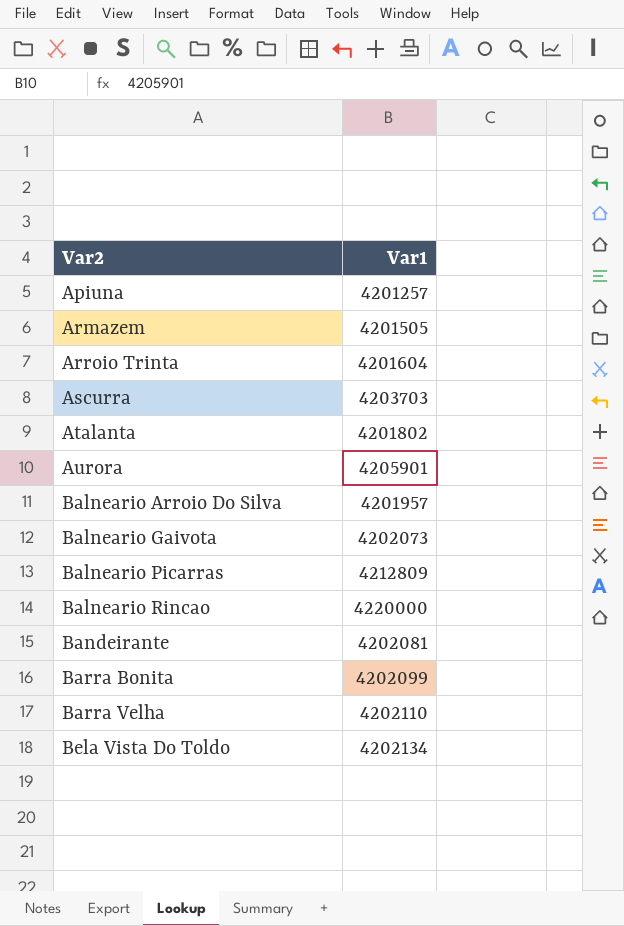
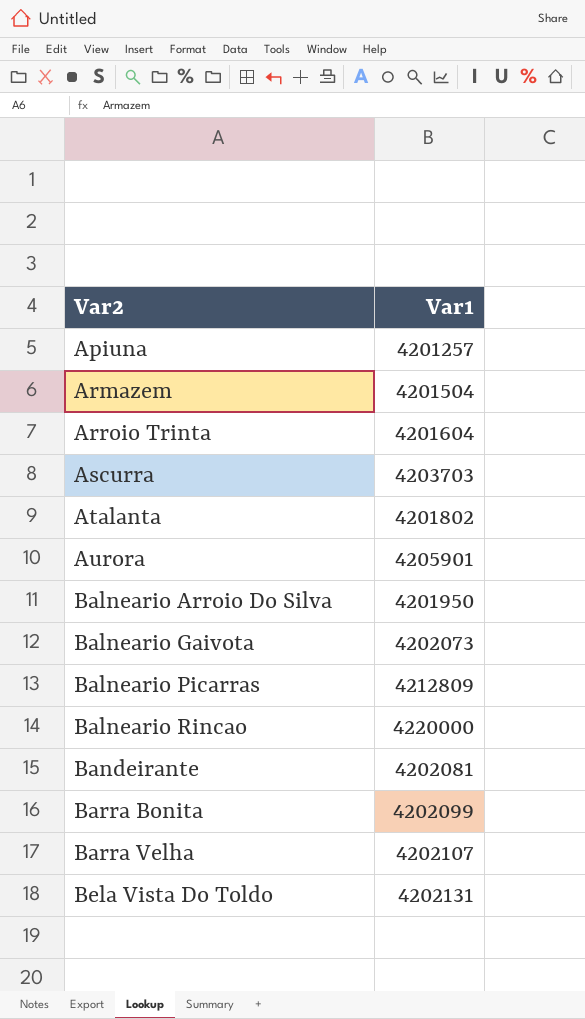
Armazem | Var1: 4201505 -> 4201504
Balneario Arroio Do Silva | Var1: 4201957 -> 4201950
Barra Velha | Var1: 4202110 -> 4202107
Bela Vista Do Toldo | Var1: 4202134 -> 4202131

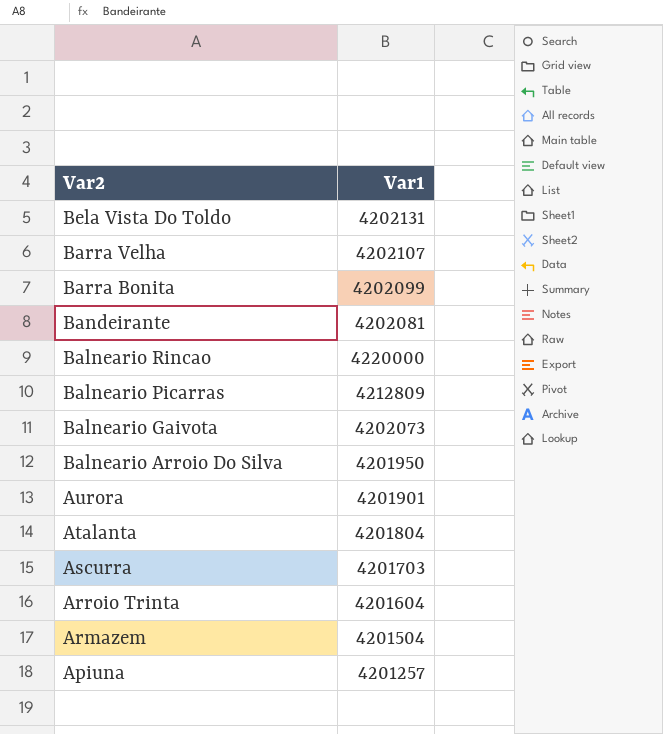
row order: Var2 ascending -> Var2 descending
Aurora | Var1: 4205901 -> 4201901
Atalanta | Var1: 4201802 -> 4201804
Ascurra | Var1: 4203703 -> 4201703

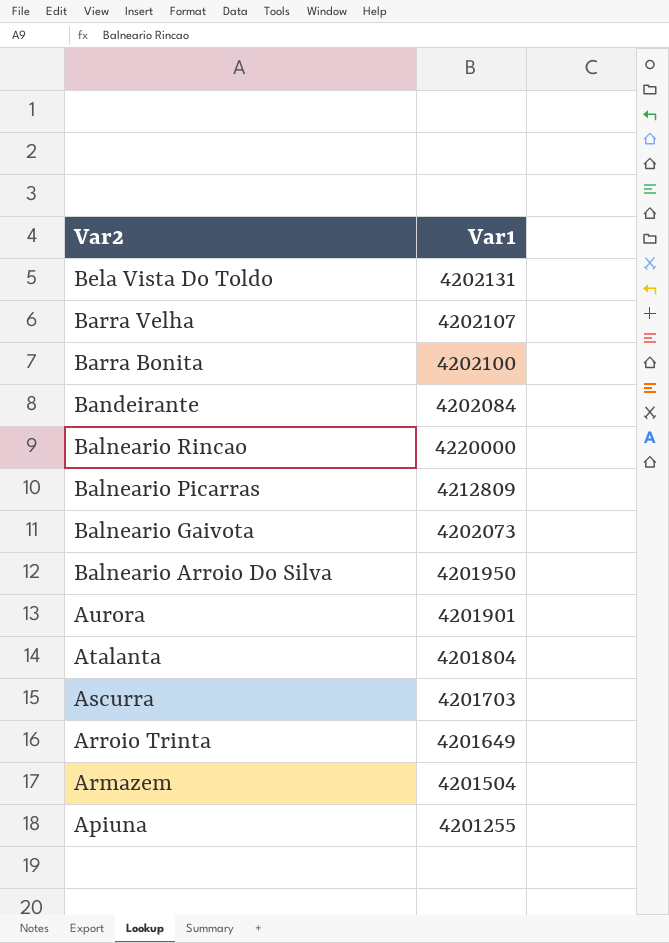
Barra Bonita | Var1: 4202099 -> 4202100
Bandeirante | Var1: 4202081 -> 4202084
Arroio Trinta | Var1: 4201604 -> 4201649
Apiuna | Var1: 4201257 -> 4201255

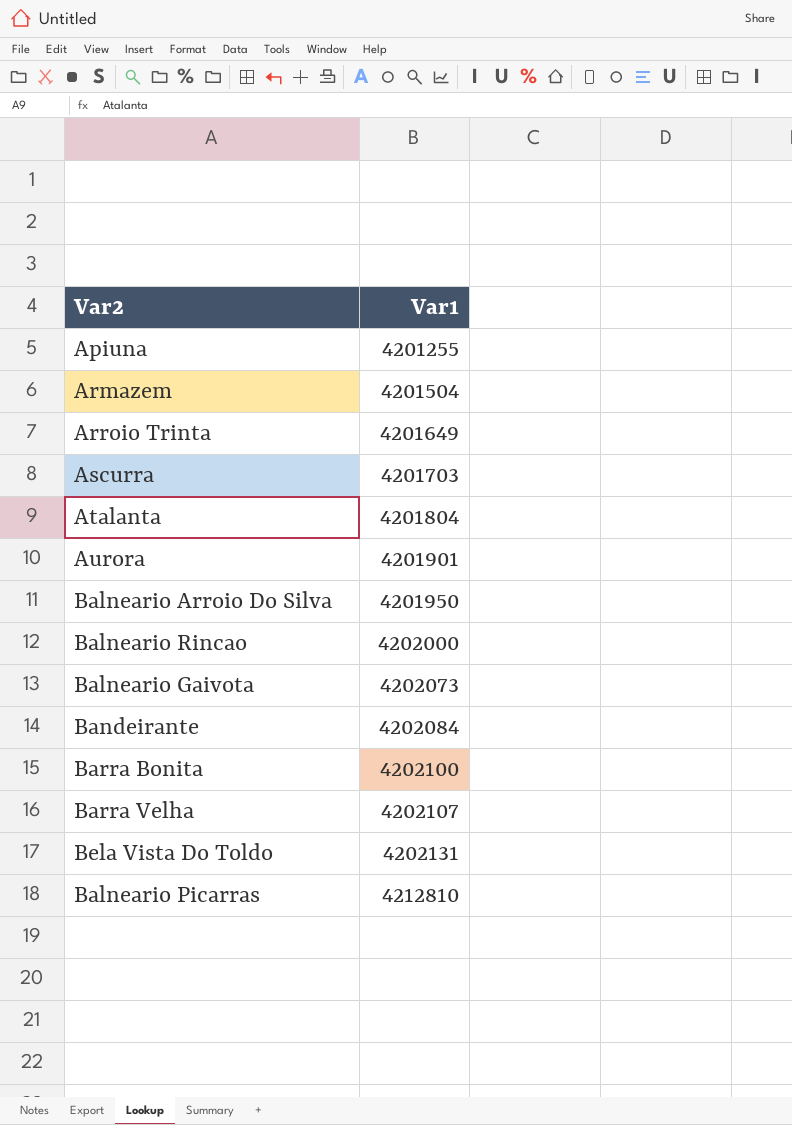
row order: Var2 descending -> Var1 ascending
Balneario Rincao | Var1: 4220000 -> 4202000
Balneario Picarras | Var1: 4212809 -> 4212810

